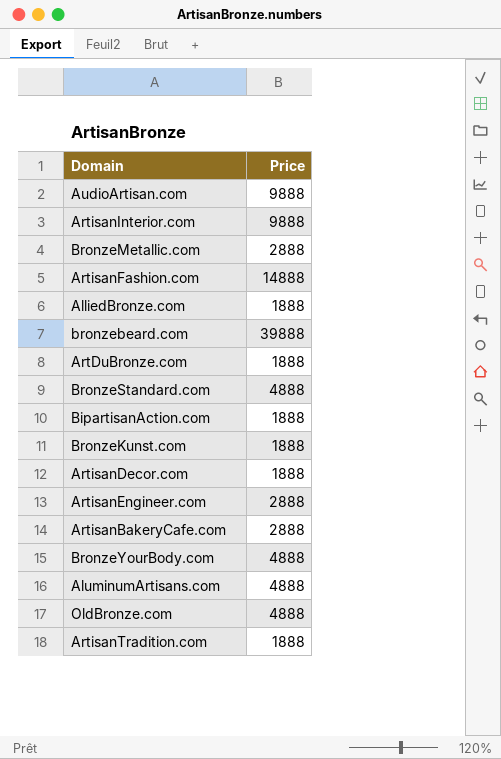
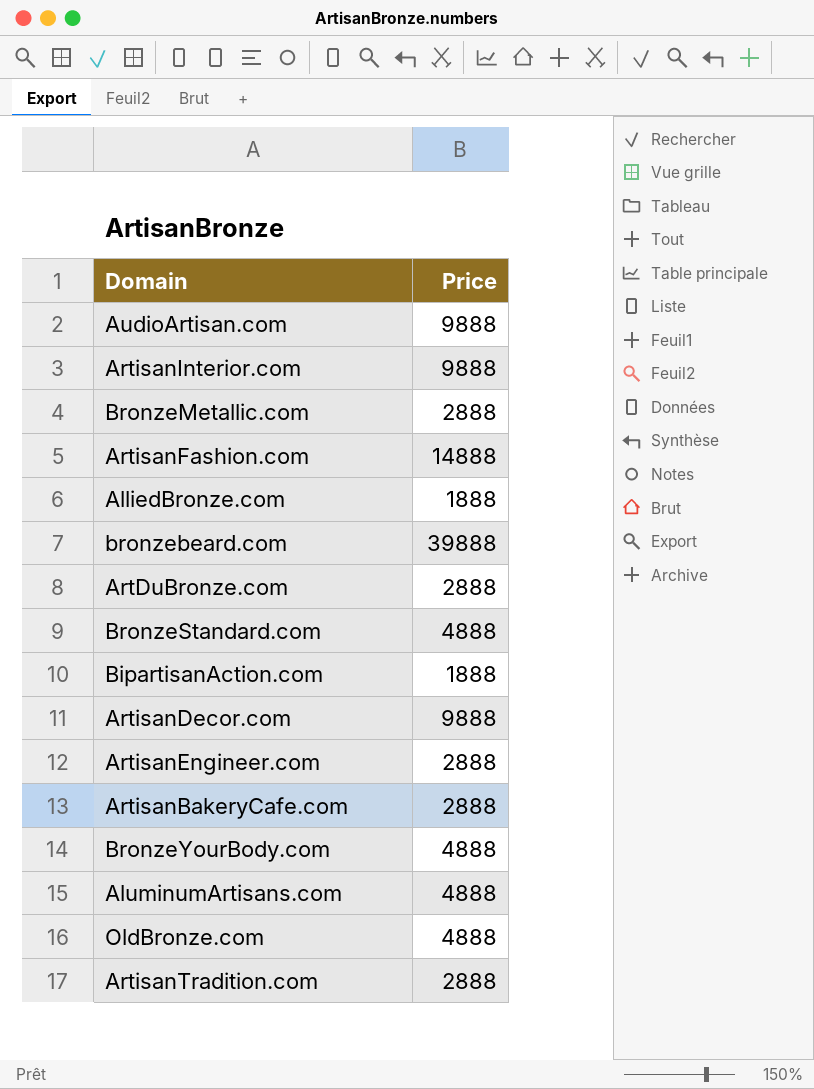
row BronzeKunst.com: 1888 -> none
ArtDuBronze.com | Price: 1888 -> 2888
ArtisanDecor.com | Price: 1888 -> 9888
ArtisanTradition.com | Price: 1888 -> 2888

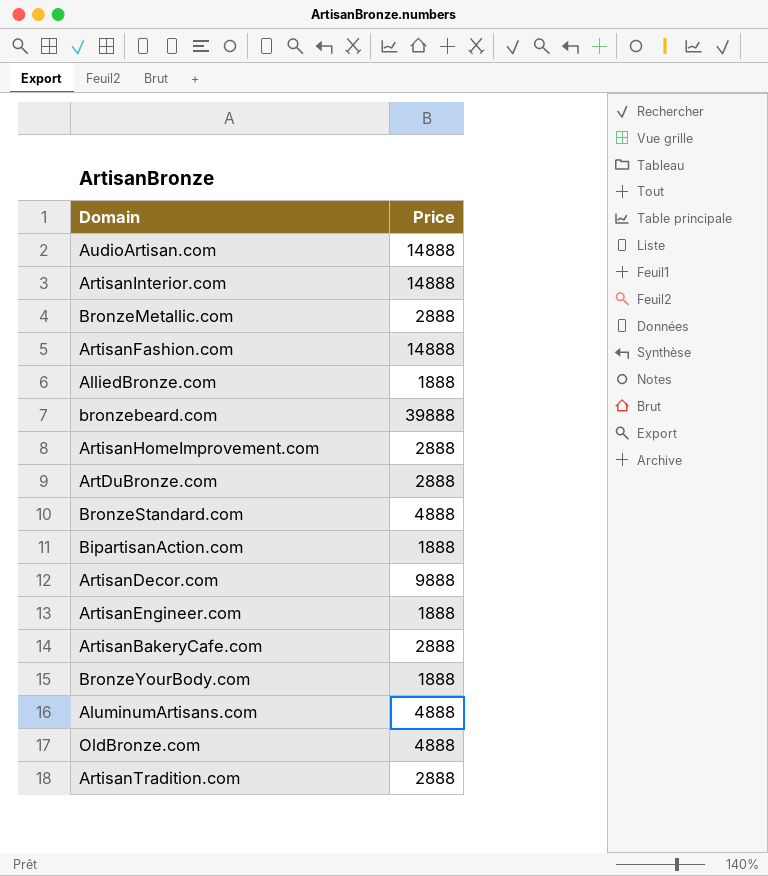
AudioArtisan.com | Price: 9888 -> 14888
ArtisanInterior.com | Price: 9888 -> 14888
row ArtisanHomeImprovement.com: none -> 2888
ArtisanEngineer.com | Price: 2888 -> 1888
BronzeYourBody.com | Price: 4888 -> 1888

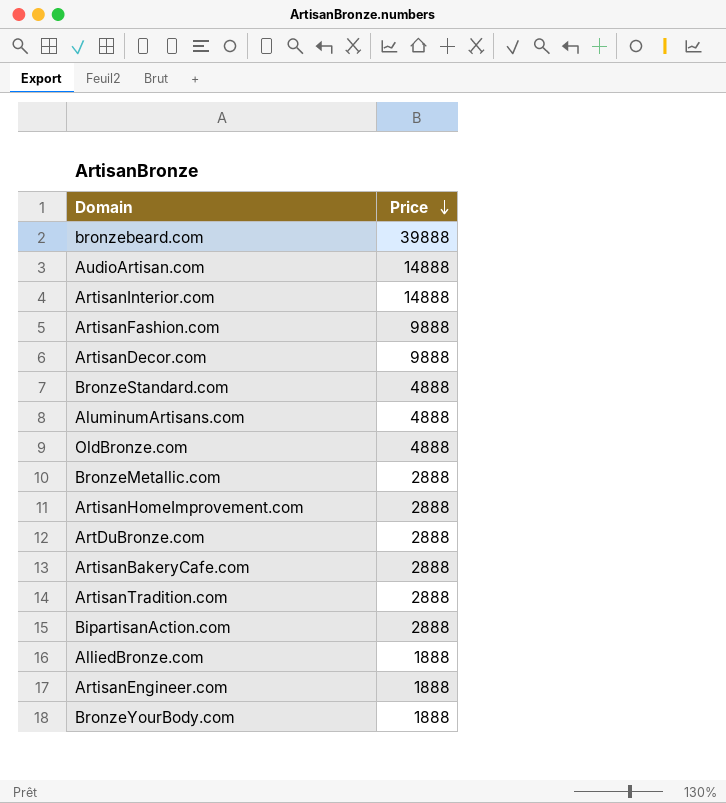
row order: none -> Price descending
ArtisanFashion.com | Price: 14888 -> 9888
BipartisanAction.com | Price: 1888 -> 2888

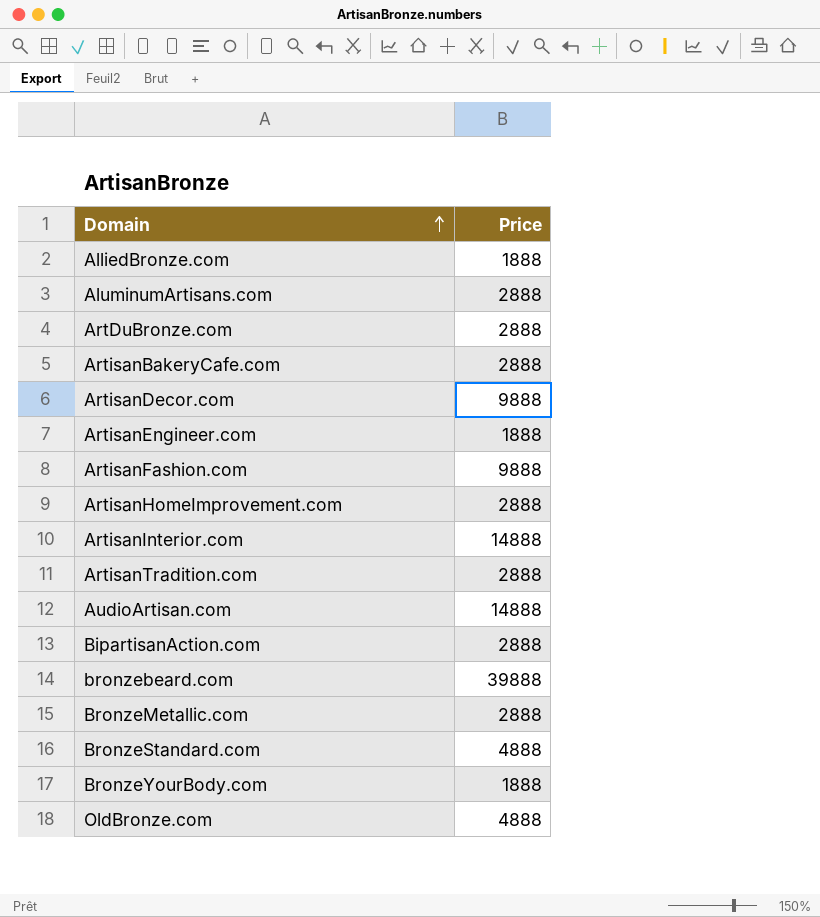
row order: Price descending -> Domain ascending
AluminumArtisans.com | Price: 4888 -> 2888

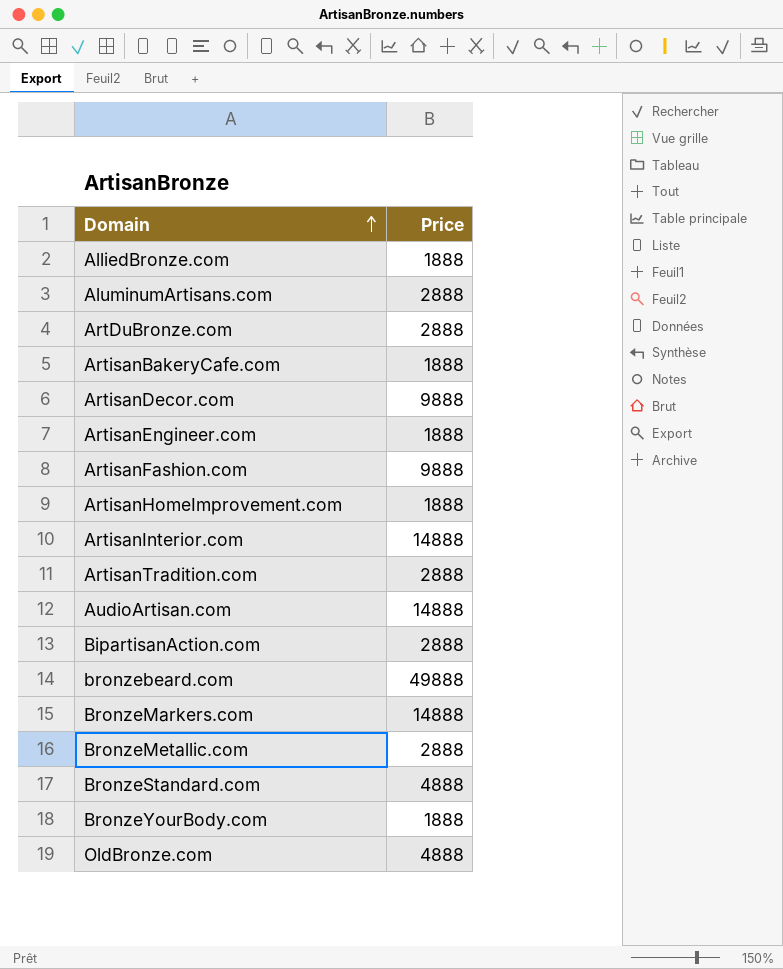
ArtisanBakeryCafe.com | Price: 2888 -> 1888
ArtisanHomeImprovement.com | Price: 2888 -> 1888
bronzebeard.com | Price: 39888 -> 49888
row BronzeMarkers.com: none -> 14888

